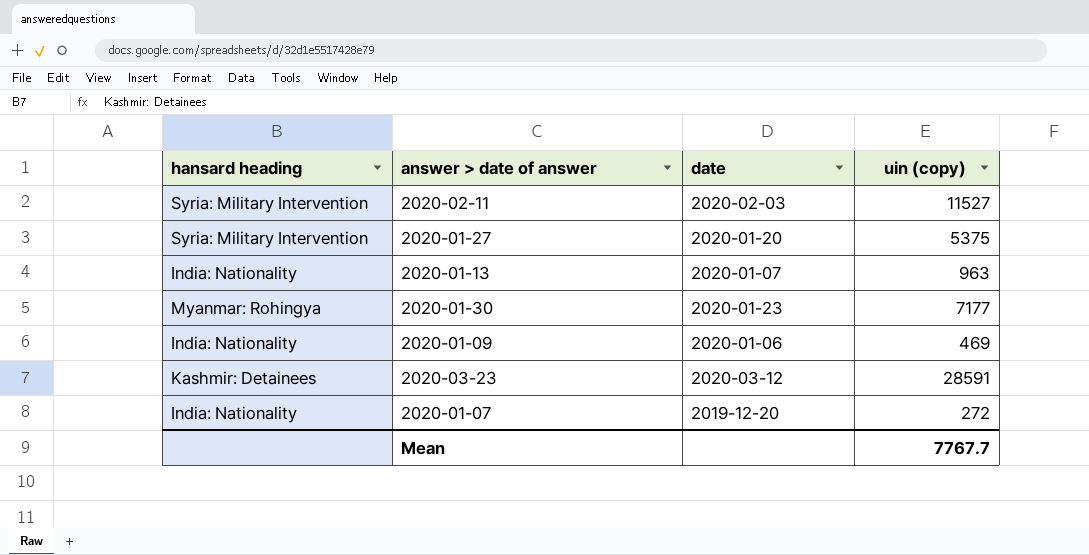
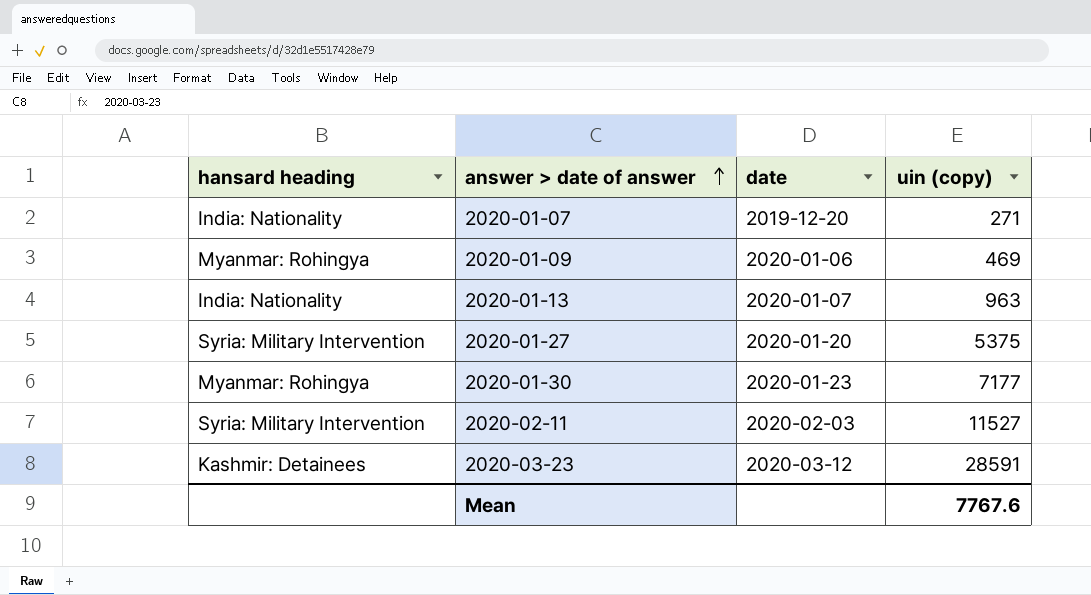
row order: none -> answer > date of answer ascending
2020-01-07 | uin (copy): 272 -> 271
2020-01-09 | hansard heading: India: Nationality -> Myanmar: Rohingya
Mean | uin (copy): 7767.7 -> 7767.6

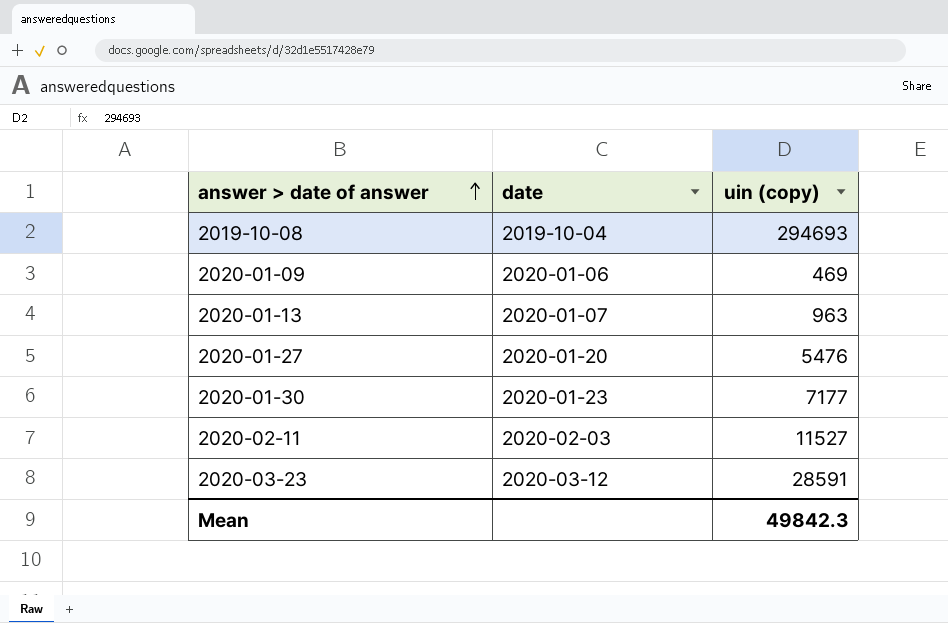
column hansard heading | position: 1 -> none
row 2020-01-07: India: Nationality | 2019-12-20 | 271 -> none
row 2019-10-08: none -> 2019-10-04 | 294693
2020-01-27 | uin (copy): 5375 -> 5476
Mean | uin (copy): 7767.6 -> 49842.3

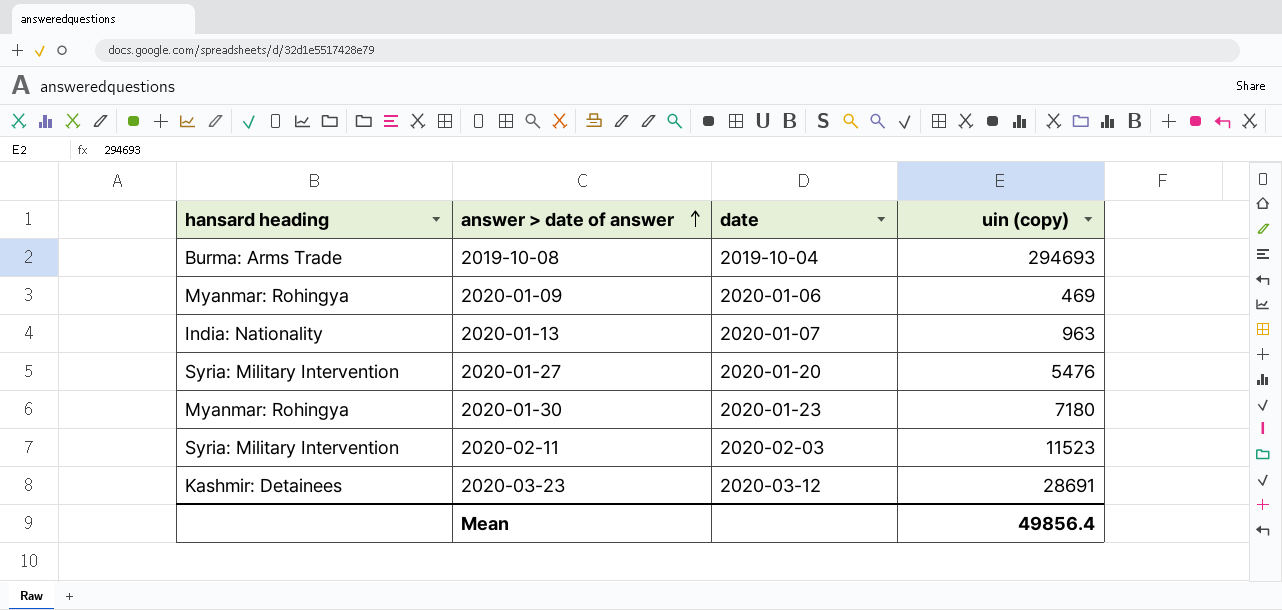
column hansard heading | position: none -> 1
2020-01-30 | uin (copy): 7177 -> 7180
2020-02-11 | uin (copy): 11527 -> 11523
2020-03-23 | uin (copy): 28591 -> 28691
Mean | uin (copy): 49842.3 -> 49856.4

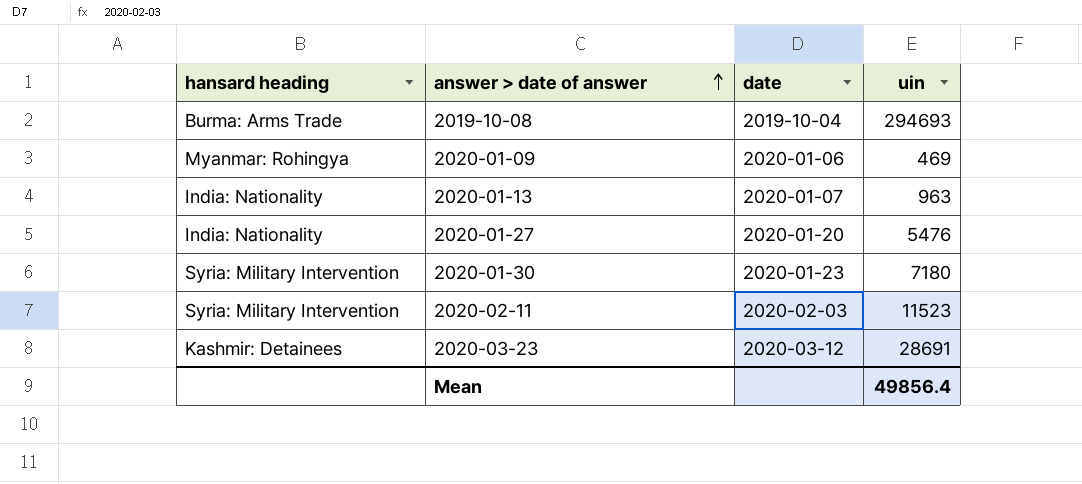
column name: uin (copy) -> uin
2020-01-27 | hansard heading: Syria: Military Intervention -> India: Nationality
2020-01-30 | hansard heading: Myanmar: Rohingya -> Syria: Military Intervention

